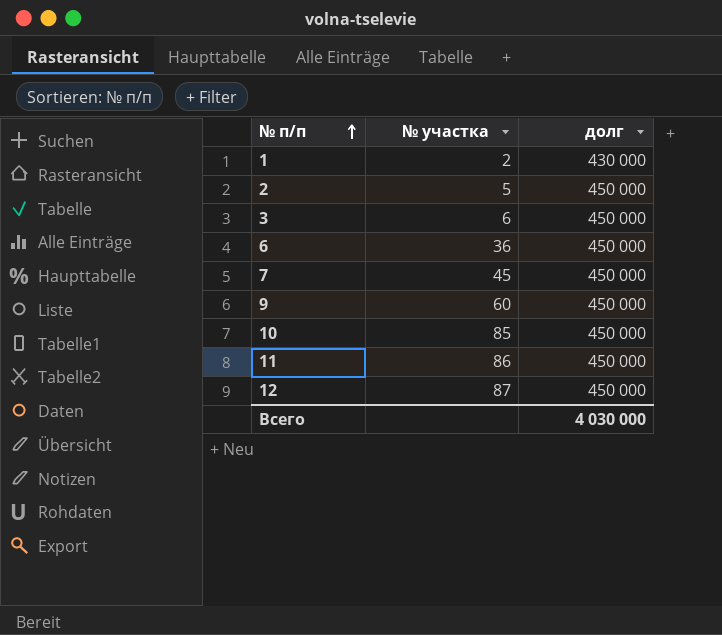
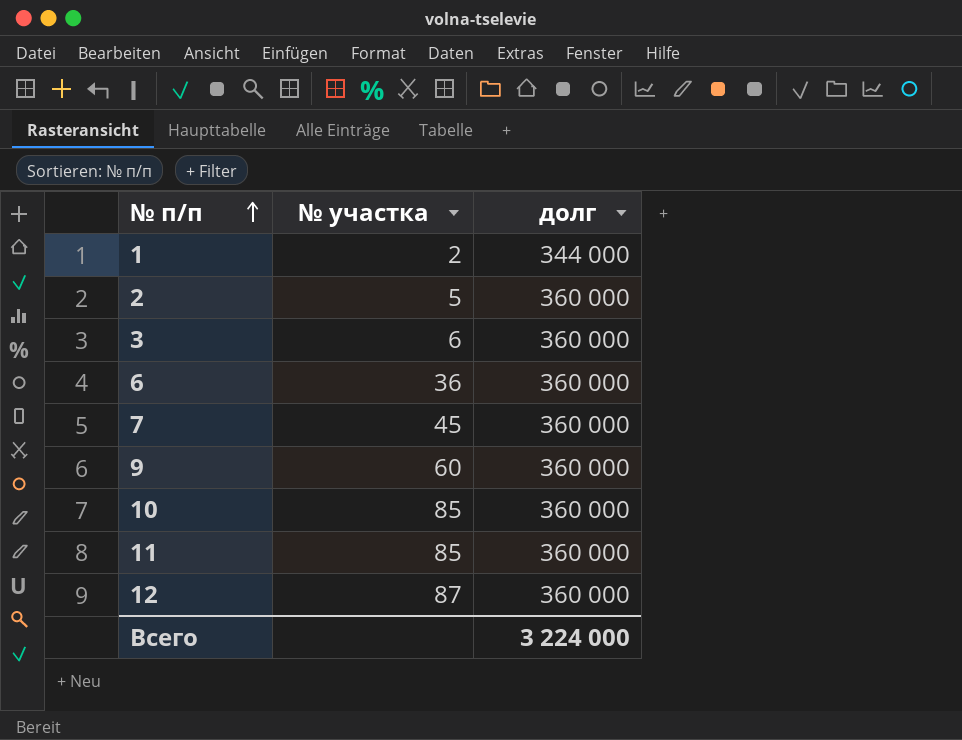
1 | долг: 430 000 -> 344 000
2 | долг: 450 000 -> 360 000
3 | долг: 450 000 -> 360 000
6 | долг: 450 000 -> 360 000
7 | долг: 450 000 -> 360 000
9 | долг: 450 000 -> 360 000
10 | долг: 450 000 -> 360 000
11 | № участка: 86 -> 85
11 | долг: 450 000 -> 360 000
12 | долг: 450 000 -> 360 000
Всего | долг: 4 030 000 -> 3 224 000

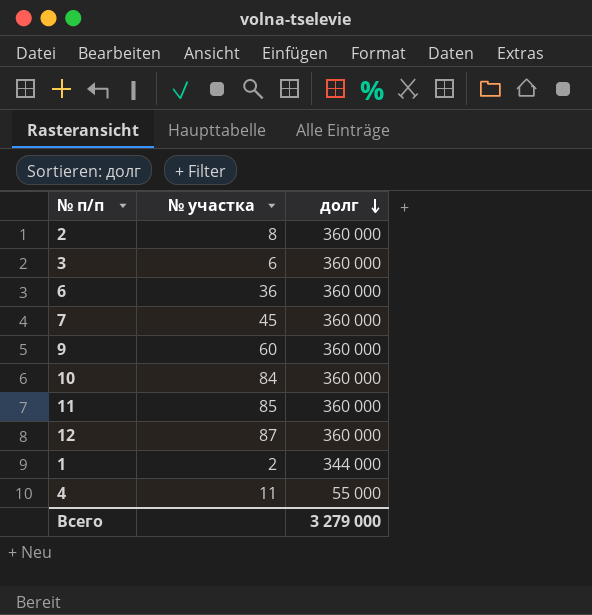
row order: № п/п ascending -> долг descending
2 | № участка: 5 -> 8
10 | № участка: 85 -> 84
row 4: none -> 11 | 55 000
Всего | долг: 3 224 000 -> 3 279 000

